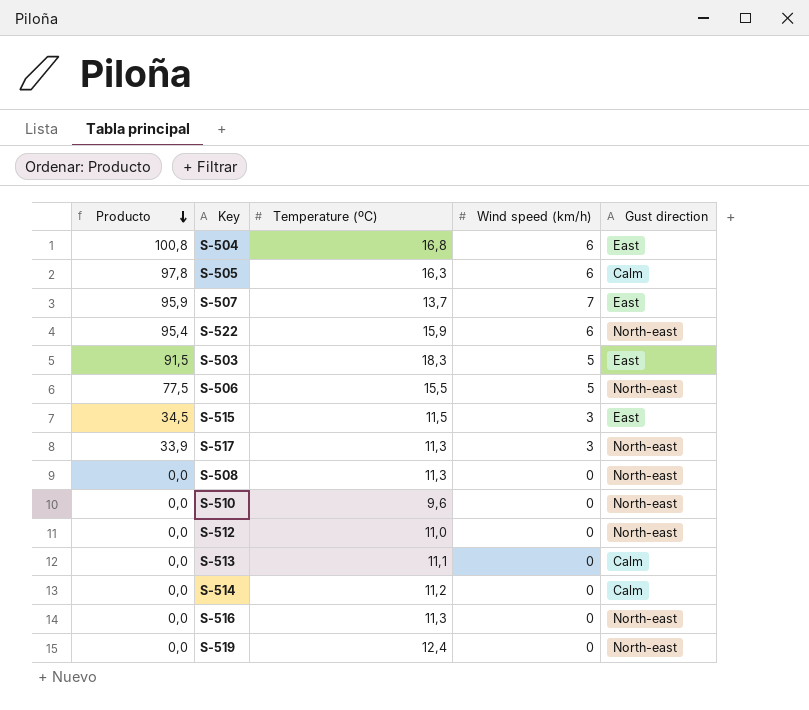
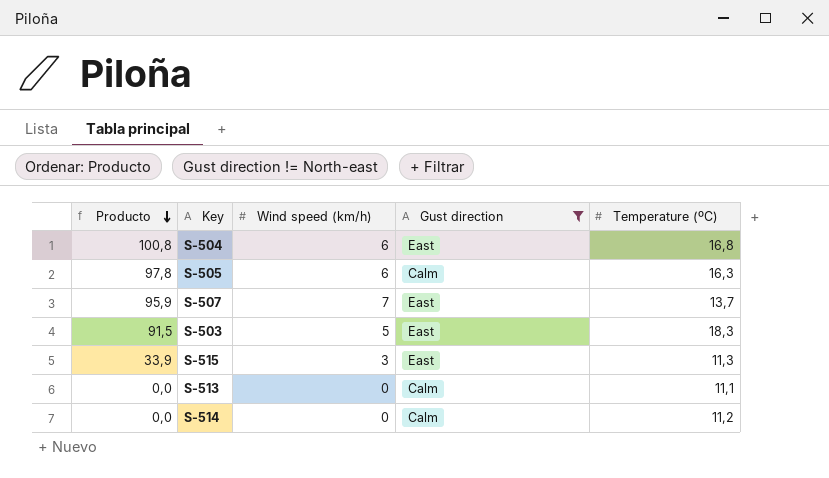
filter: none -> Gust direction != North-east
column Temperature (ºC) | position: 3 -> 5
S-515 | Producto: 34,5 -> 33,9
S-515 | Temperature (ºC): 11,5 -> 11,3

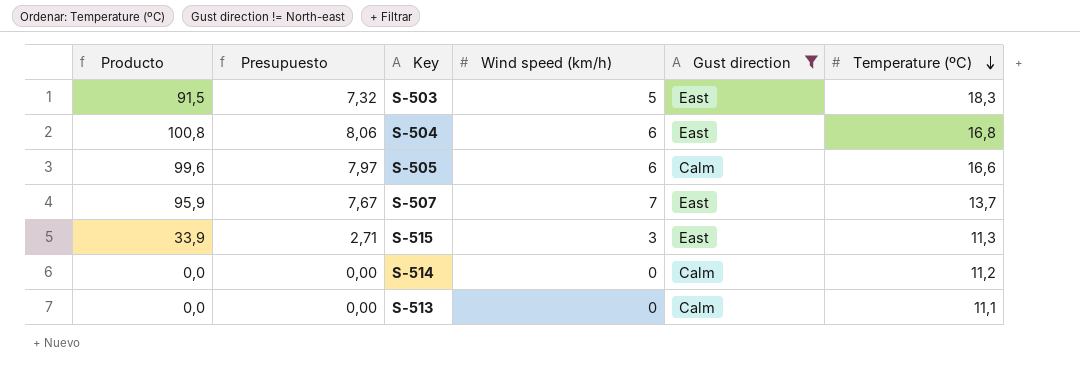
row order: Producto descending -> Temperature (ºC) descending
column Presupuesto | formula: none -> [Producto] * 0,08
S-505 | Producto: 97,8 -> 99,6
S-505 | Temperature (ºC): 16,3 -> 16,6

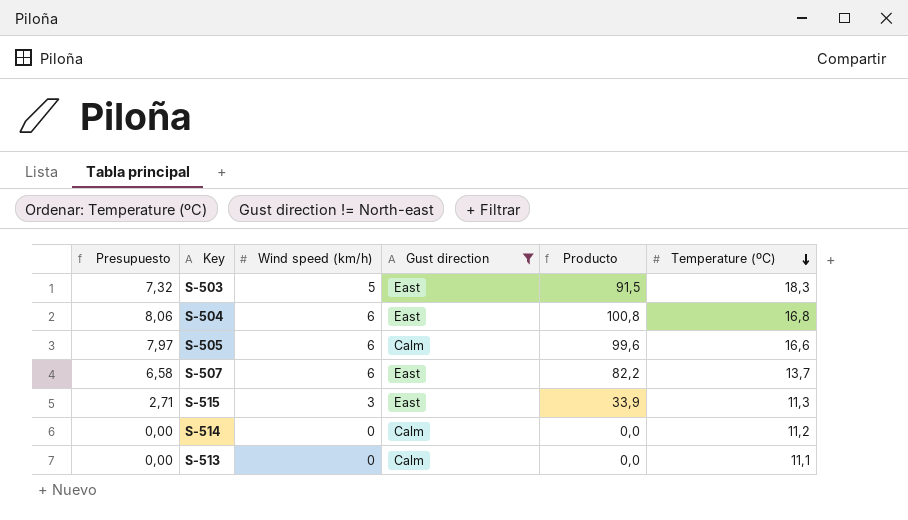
column Producto | position: 1 -> 5
S-507 | Presupuesto: 7,67 -> 6,58
S-507 | Wind speed (km/h): 7 -> 6
S-507 | Producto: 95,9 -> 82,2

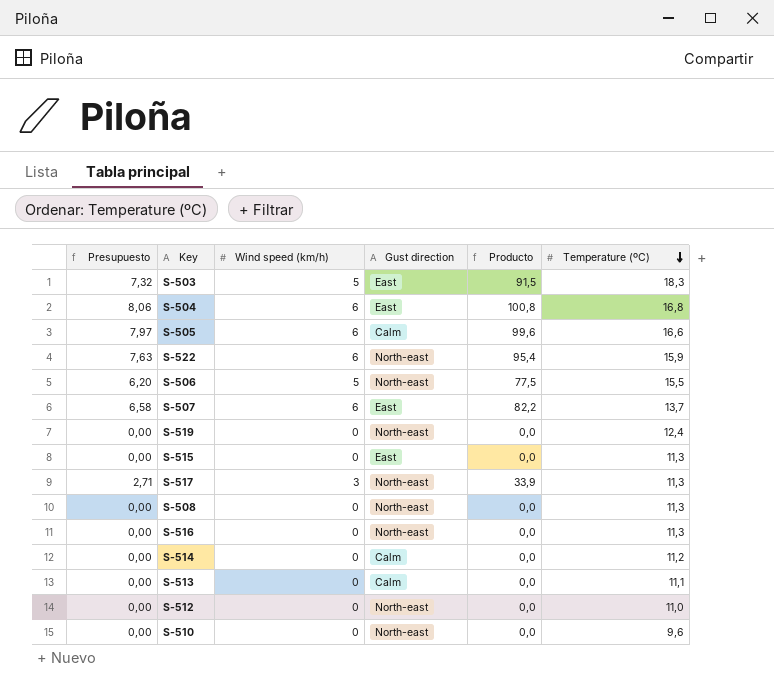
filter: Gust direction != North-east -> none
S-515 | Presupuesto: 2,71 -> 0,00
S-515 | Wind speed (km/h): 3 -> 0
S-515 | Producto: 33,9 -> 0,0

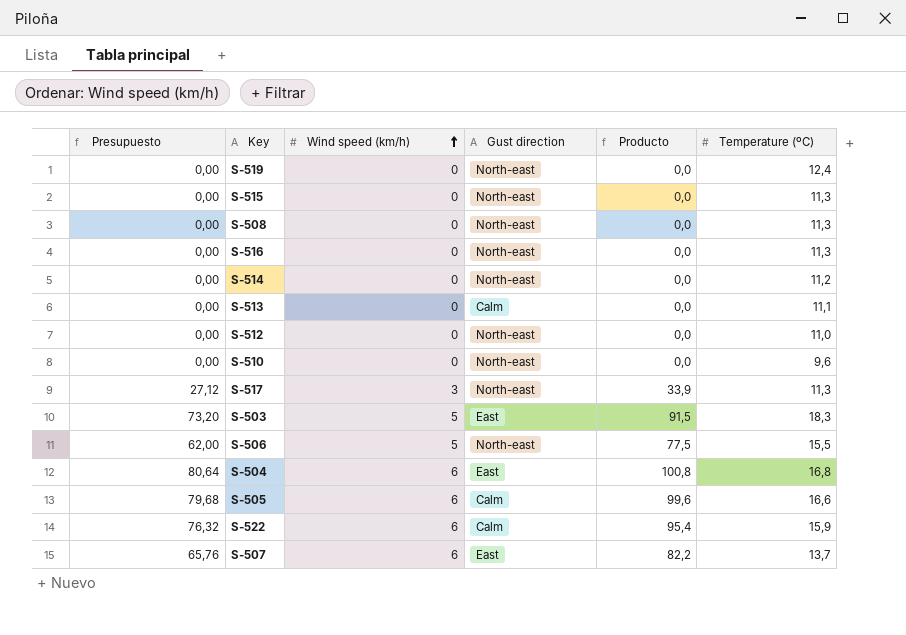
row order: Temperature (ºC) descending -> Wind speed (km/h) ascending
column Presupuesto | formula: [Producto] * 0,08 -> [Producto] * 0,8
S-515 | Gust direction: East -> North-east
S-514 | Gust direction: Calm -> North-east
S-522 | Gust direction: North-east -> Calm

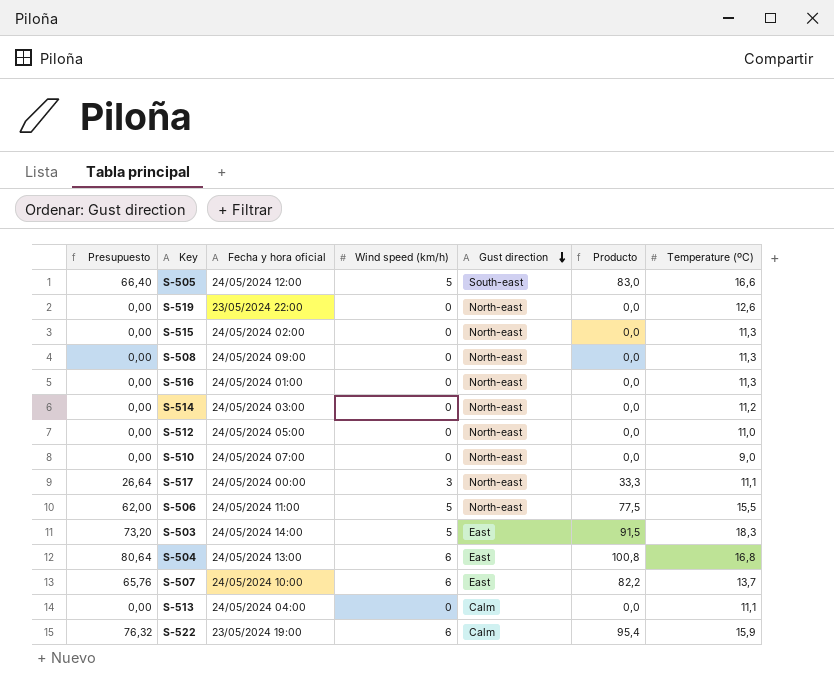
row order: Wind speed (km/h) ascending -> Gust direction descending
column Fecha y hora oficial | position: none -> 3
S-505 | Presupuesto: 79,68 -> 66,40
S-505 | Wind speed (km/h): 6 -> 5
S-505 | Gust direction: Calm -> South-east
S-505 | Producto: 99,6 -> 83,0
S-519 | Temperature (ºC): 12,4 -> 12,6
S-510 | Temperature (ºC): 9,6 -> 9,0
S-517 | Presupuesto: 27,12 -> 26,64
S-517 | Producto: 33,9 -> 33,3
S-517 | Temperature (ºC): 11,3 -> 11,1

